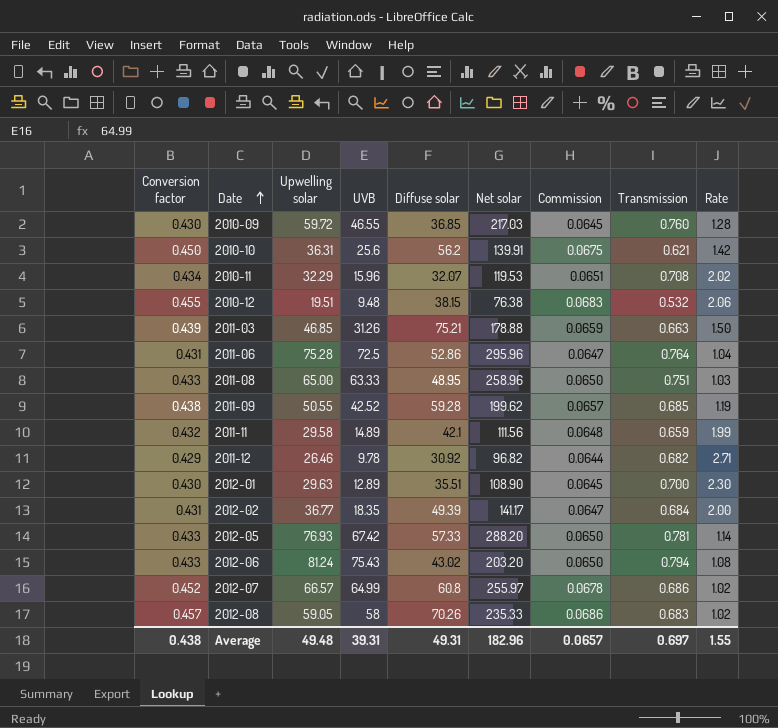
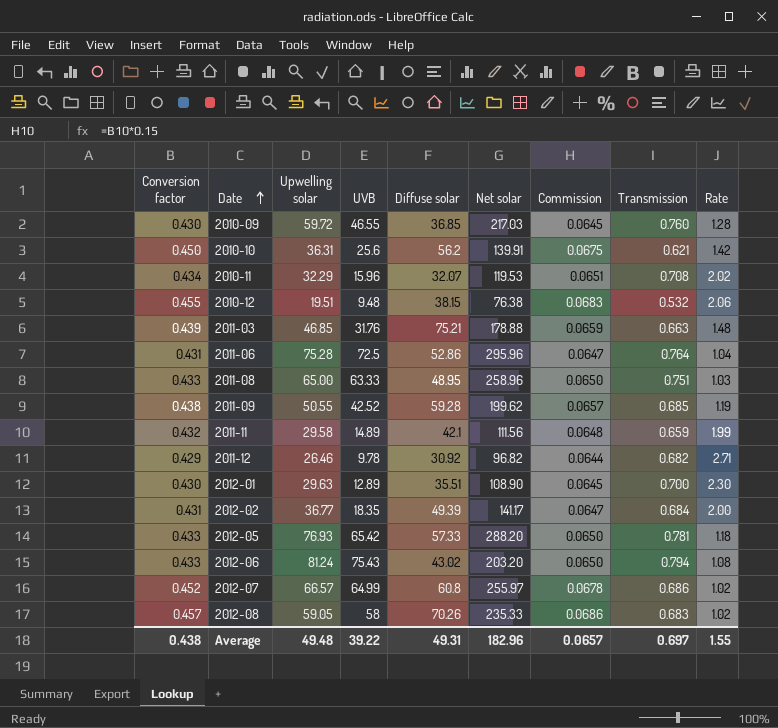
2011-03 | UVB: 31.26 -> 31.76
2011-03 | Rate: 1.50 -> 1.48
2012-05 | UVB: 67.42 -> 65.42
2012-05 | Rate: 1.14 -> 1.18
Average | UVB: 39.31 -> 39.22

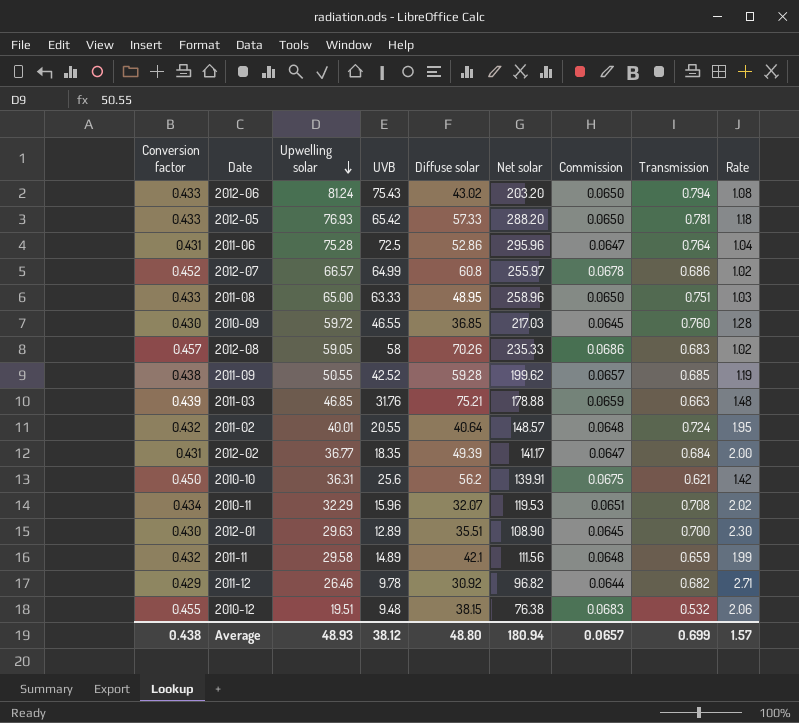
row order: Date ascending -> Upwelling solar descending
row 2011-02: none -> 0.432 | 40.01 | 20.55 | 40.64 | 148.57 | 0.0648 | 0.724 | 1.95
Average | Upwelling solar: 49.48 -> 48.93
Average | UVB: 39.22 -> 38.12
Average | Diffuse solar: 49.31 -> 48.80
Average | Net solar: 182.96 -> 180.94
Average | Transmission: 0.697 -> 0.699
Average | Rate: 1.55 -> 1.57

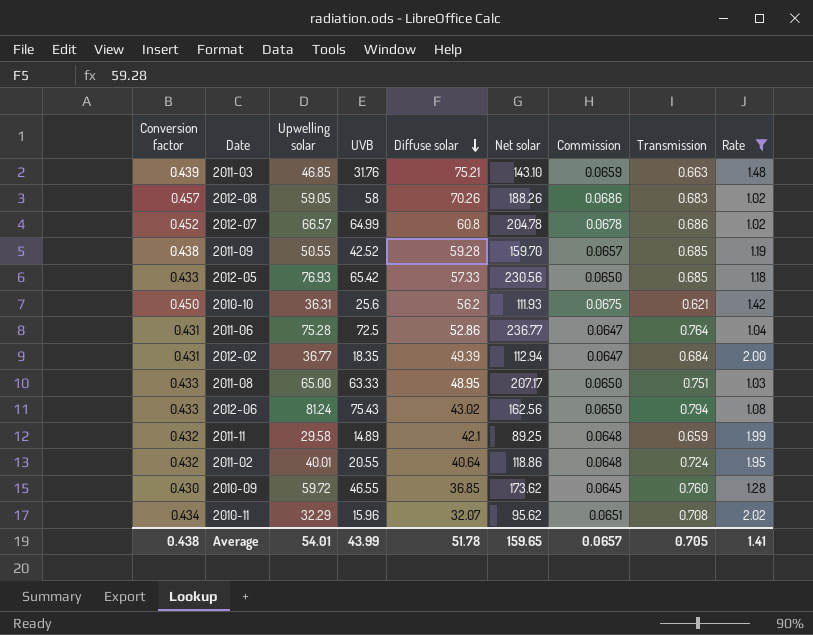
filter: none -> Rate <= 2.02
row order: Upwelling solar descending -> Diffuse solar descending
2011-03 | Net solar: 178.88 -> 143.10
2012-08 | Net solar: 235.33 -> 188.26
2012-07 | Net solar: 255.97 -> 204.78
2011-09 | Net solar: 199.62 -> 159.70
2012-05 | Net solar: 288.20 -> 230.56
2012-05 | Transmission: 0.781 -> 0.685
2010-10 | Net solar: 139.91 -> 111.93
2011-06 | Net solar: 295.96 -> 236.77
2012-02 | Net solar: 141.17 -> 112.94
2011-08 | Net solar: 258.96 -> 207.17
2012-06 | Net solar: 203.20 -> 162.56
2011-11 | Net solar: 111.56 -> 89.25
2011-02 | Net solar: 148.57 -> 118.86
2010-09 | Net solar: 217.03 -> 173.62
2010-11 | Net solar: 119.53 -> 95.62
Average | Upwelling solar: 48.93 -> 54.01
Average | UVB: 38.12 -> 43.99
Average | Diffuse solar: 48.80 -> 51.78
Average | Net solar: 180.94 -> 159.65
Average | Transmission: 0.699 -> 0.705
Average | Rate: 1.57 -> 1.41

